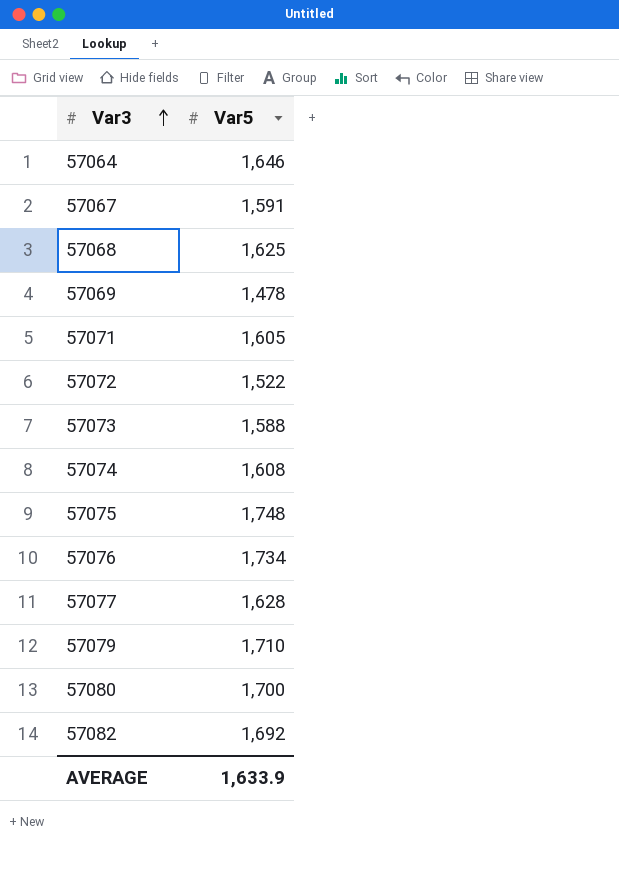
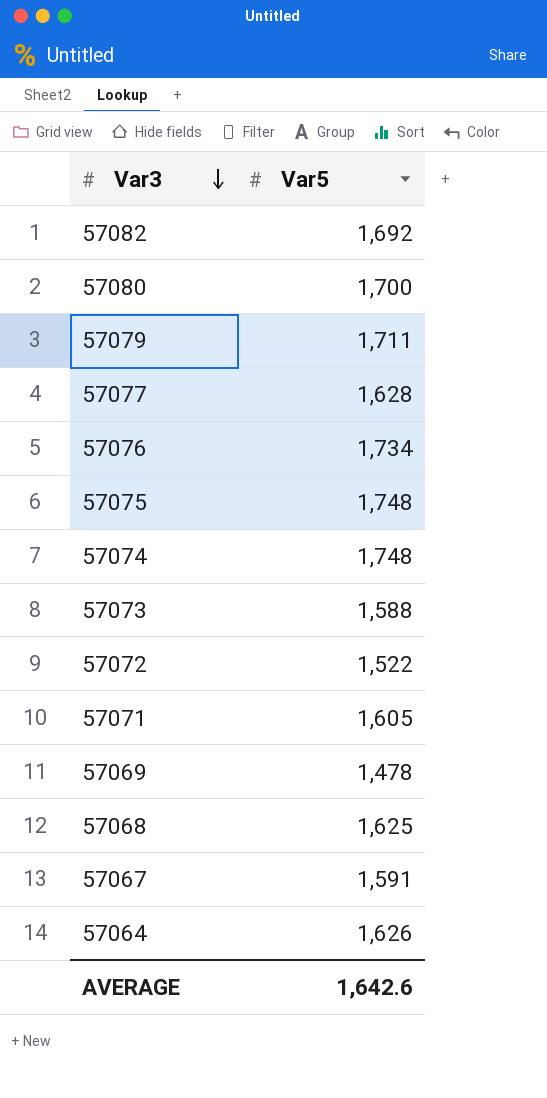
row order: Var3 ascending -> Var3 descending
57079 | Var5: 1,710 -> 1,711
57074 | Var5: 1,608 -> 1,748
57064 | Var5: 1,646 -> 1,626
AVERAGE | Var5: 1,633.9 -> 1,642.6

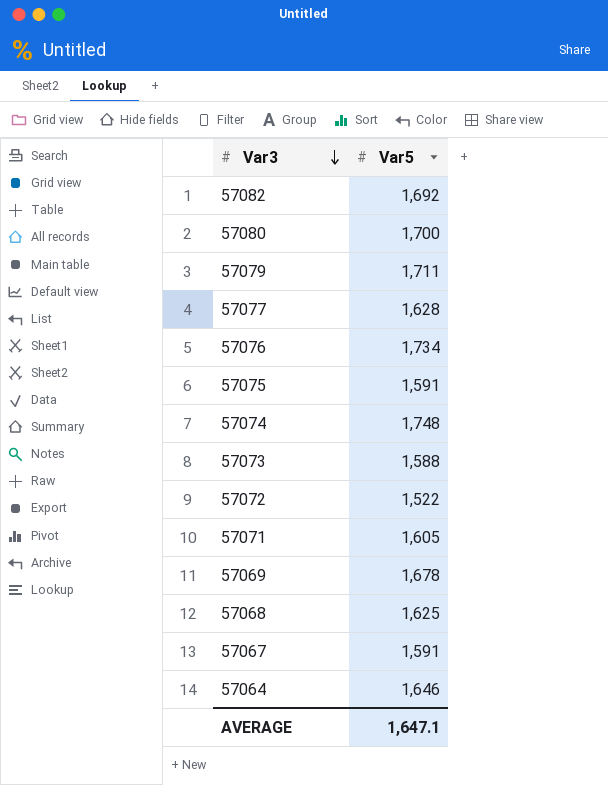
57075 | Var5: 1,748 -> 1,591
57069 | Var5: 1,478 -> 1,678
57064 | Var5: 1,626 -> 1,646
AVERAGE | Var5: 1,642.6 -> 1,647.1

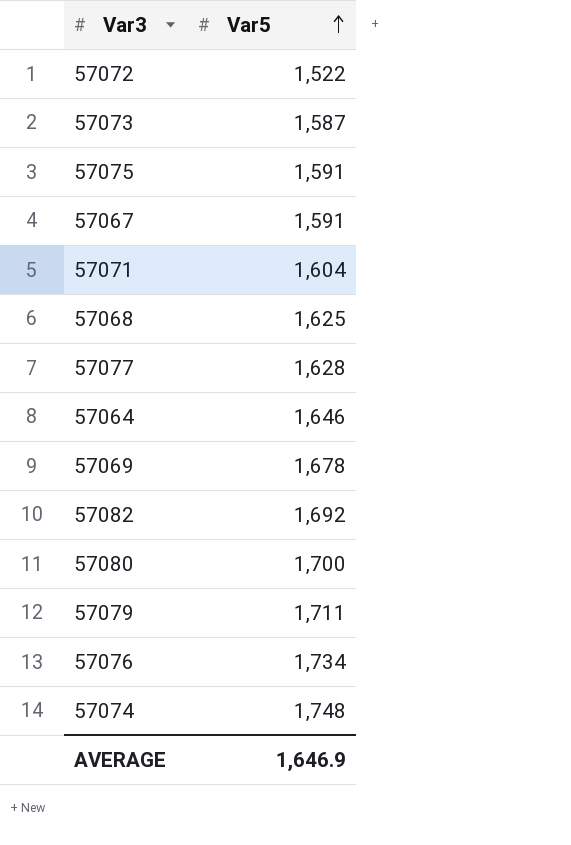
row order: Var3 descending -> Var5 ascending
57073 | Var5: 1,588 -> 1,587
57071 | Var5: 1,605 -> 1,604
AVERAGE | Var5: 1,647.1 -> 1,646.9

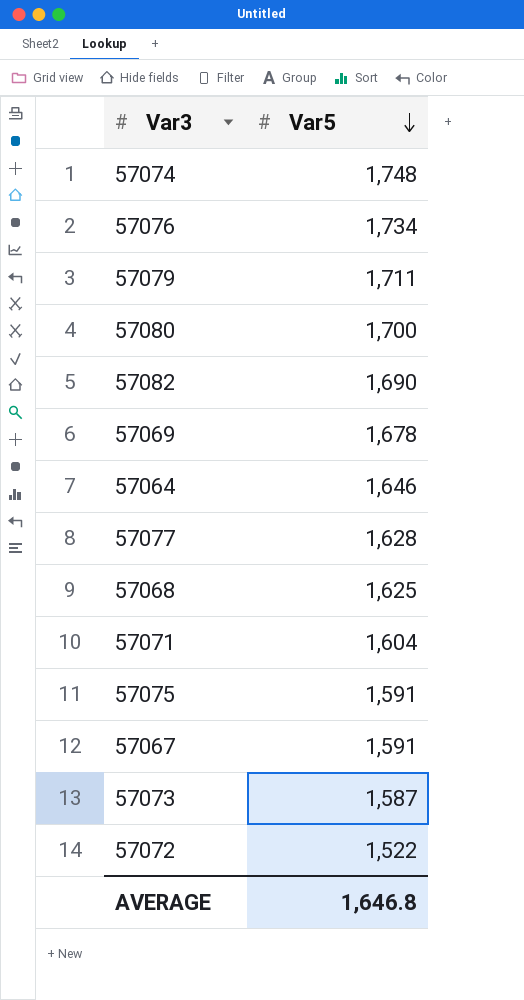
row order: Var5 ascending -> Var5 descending
57082 | Var5: 1,692 -> 1,690
AVERAGE | Var5: 1,646.9 -> 1,646.8

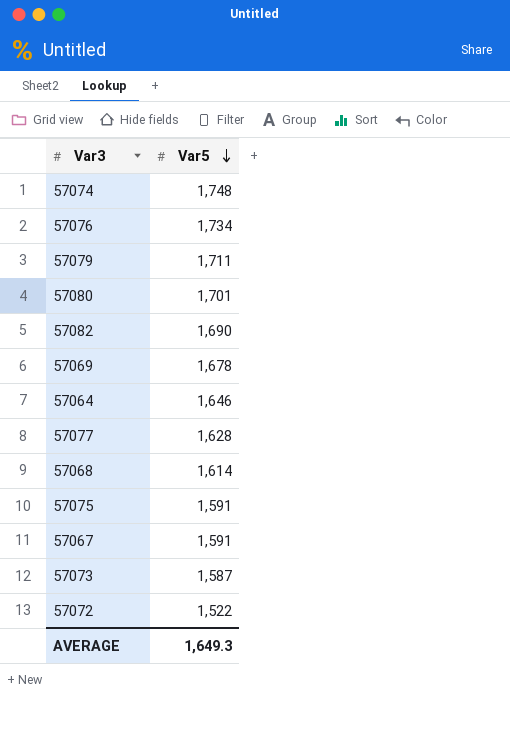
row 57071: 1,604 -> none
57080 | Var5: 1,700 -> 1,701
57068 | Var5: 1,625 -> 1,614
AVERAGE | Var5: 1,646.8 -> 1,649.3

